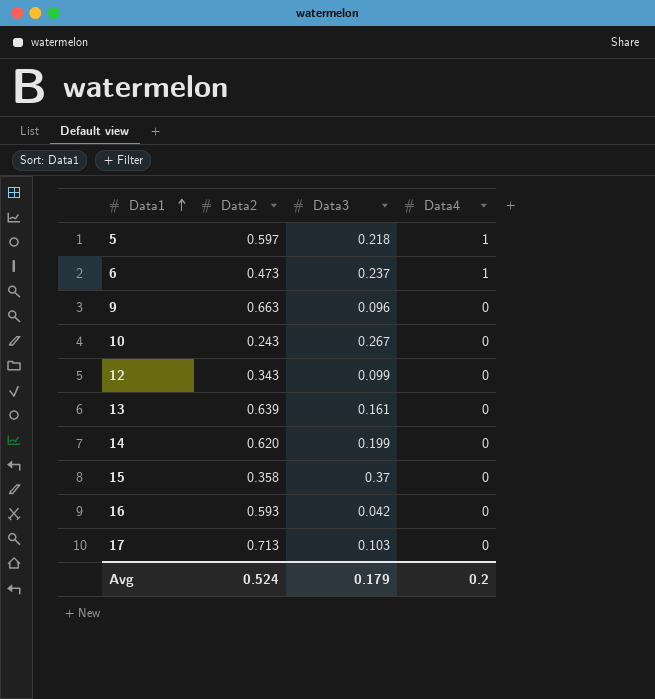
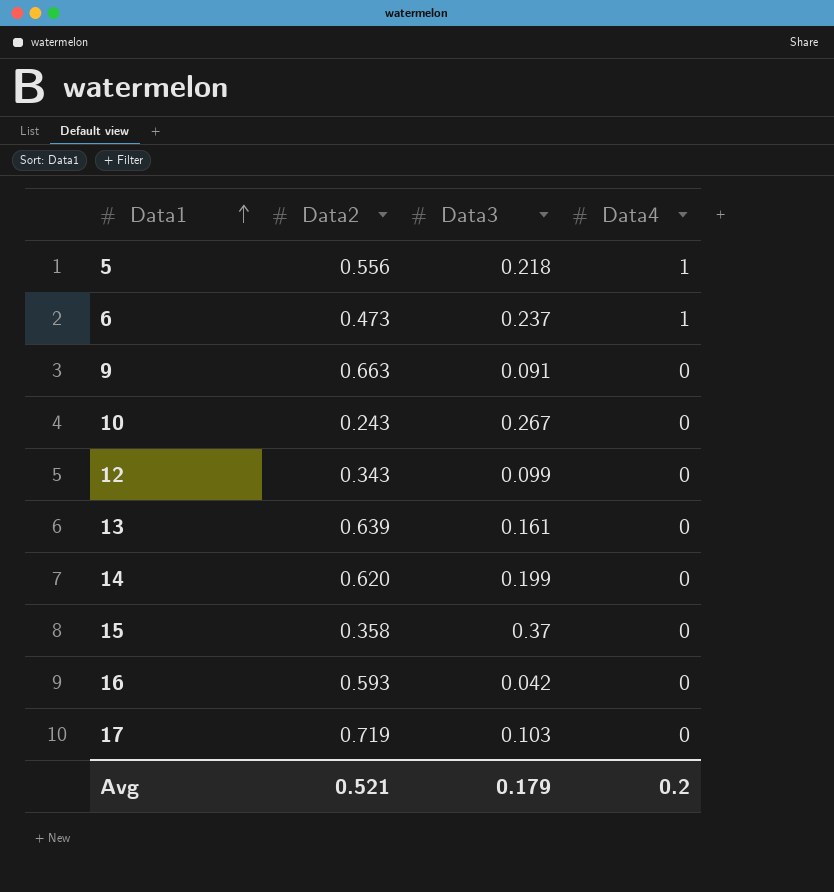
5 | Data2: 0.597 -> 0.556
9 | Data3: 0.096 -> 0.091
17 | Data2: 0.713 -> 0.719
Avg | Data2: 0.524 -> 0.521

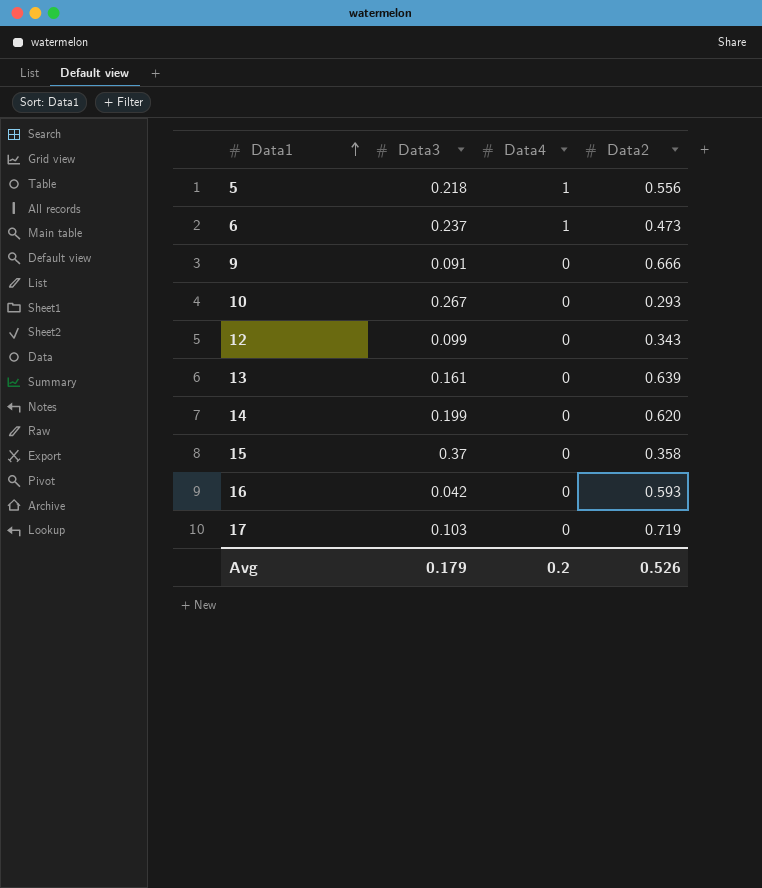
column Data2 | position: 2 -> 4
9 | Data2: 0.663 -> 0.666
10 | Data2: 0.243 -> 0.293
Avg | Data2: 0.521 -> 0.526

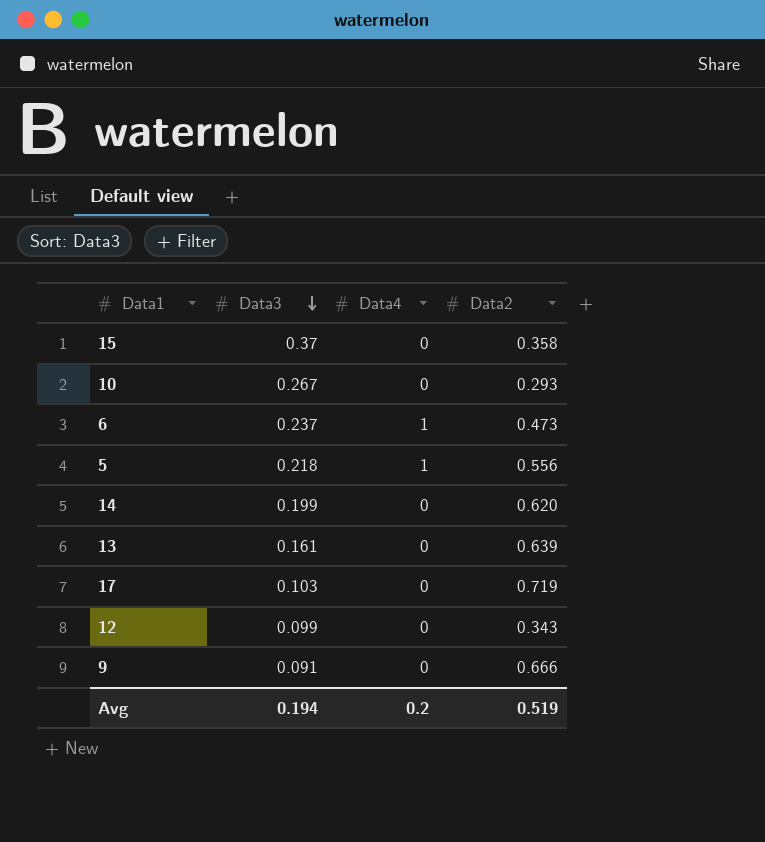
row order: Data1 ascending -> Data3 descending
row 16: 0.042 | 0 | 0.593 -> none
Avg | Data3: 0.179 -> 0.194
Avg | Data2: 0.526 -> 0.519

